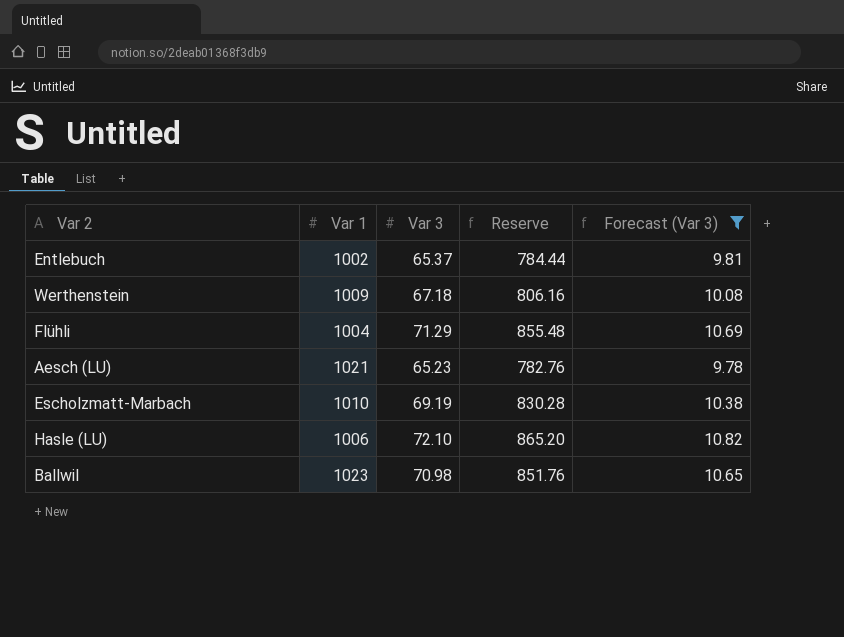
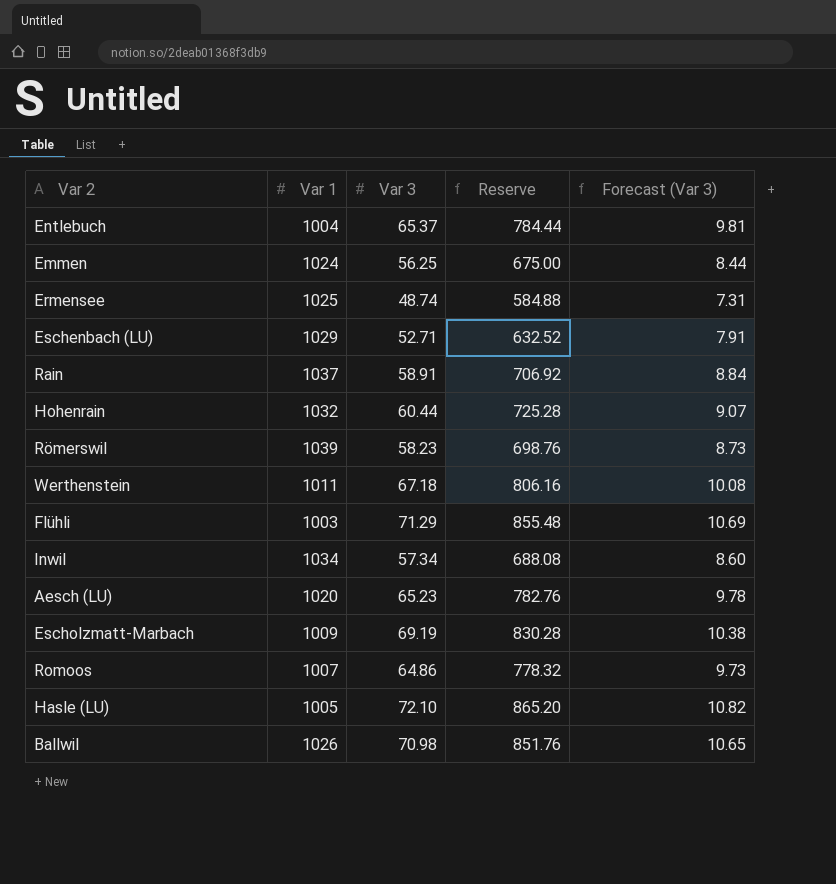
filter: Forecast (Var 3) >= 9.78 -> none
Entlebuch | Var 1: 1002 -> 1004
Werthenstein | Var 1: 1009 -> 1011
Flühli | Var 1: 1004 -> 1003
Aesch (LU) | Var 1: 1021 -> 1020
Escholzmatt-Marbach | Var 1: 1010 -> 1009
Hasle (LU) | Var 1: 1006 -> 1005
Ballwil | Var 1: 1023 -> 1026

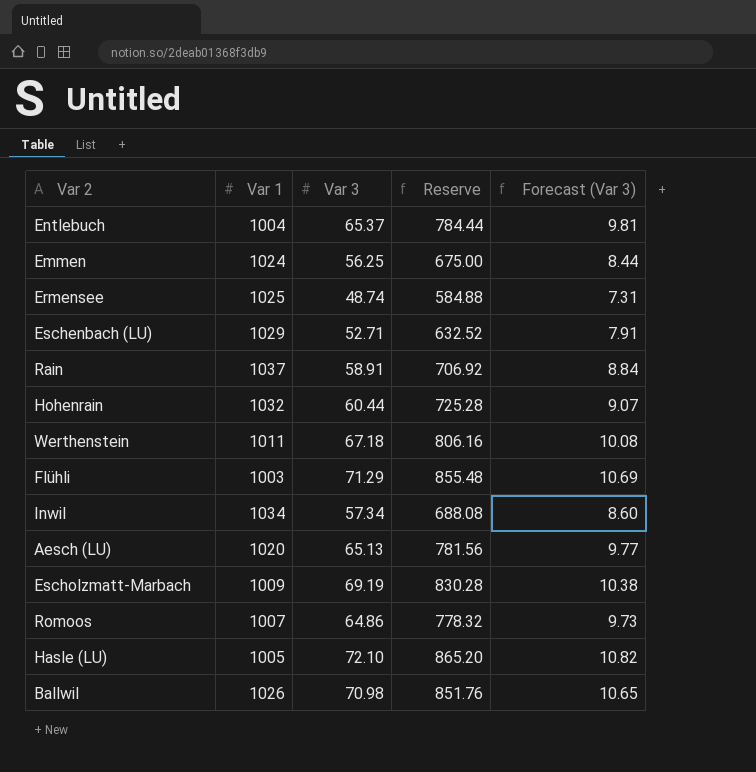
row Römerswil: 1039 | 58.23 | 698.76 | 8.73 -> none
Aesch (LU) | Var 3: 65.23 -> 65.13
Aesch (LU) | Reserve: 782.76 -> 781.56
Aesch (LU) | Forecast (Var 3): 9.78 -> 9.77

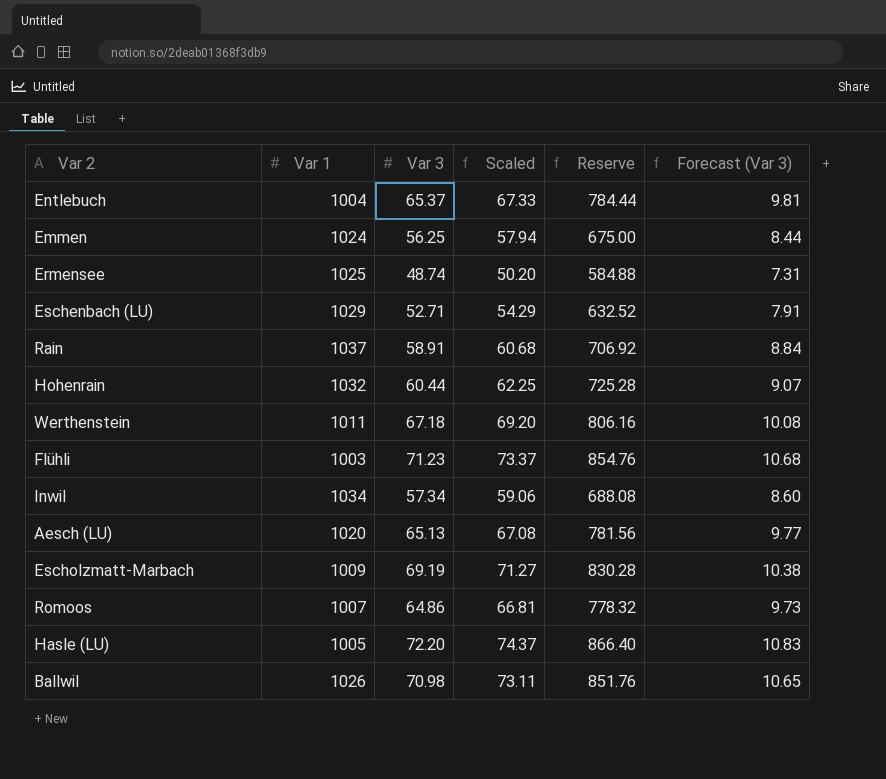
column Scaled | formula: none -> [Var 3] * 1.03
Flühli | Var 3: 71.29 -> 71.23
Flühli | Reserve: 855.48 -> 854.76
Flühli | Forecast (Var 3): 10.69 -> 10.68
Hasle (LU) | Var 3: 72.10 -> 72.20
Hasle (LU) | Reserve: 865.20 -> 866.40
Hasle (LU) | Forecast (Var 3): 10.82 -> 10.83

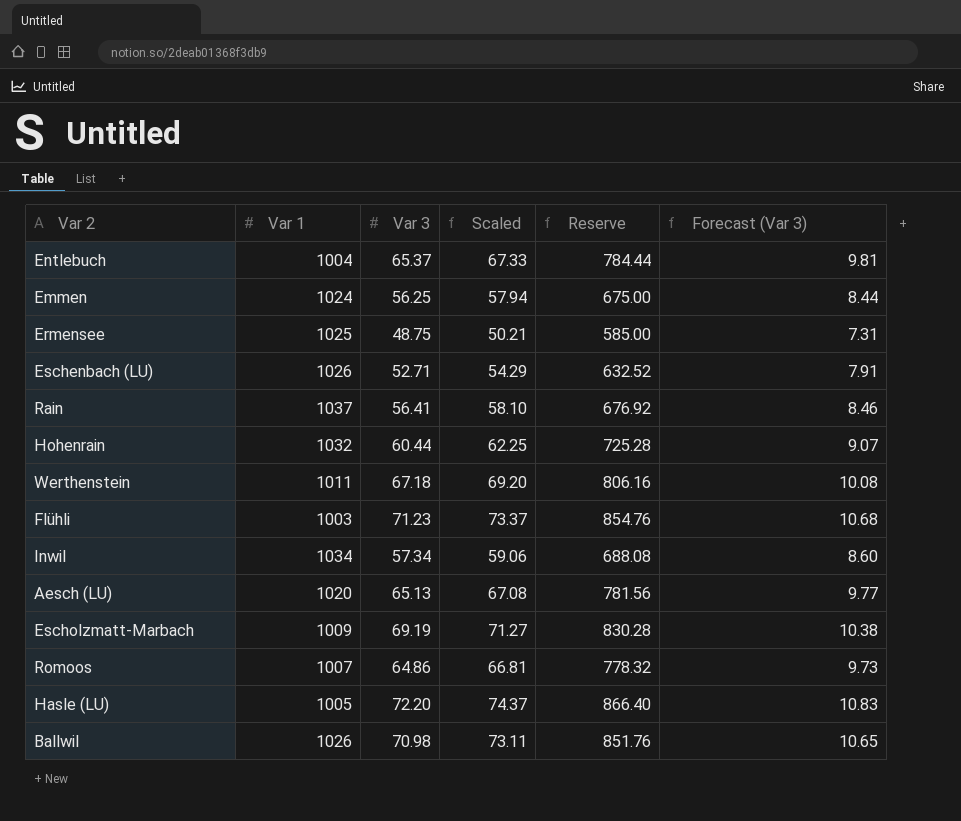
Ermensee | Var 3: 48.74 -> 48.75
Ermensee | Scaled: 50.20 -> 50.21
Ermensee | Reserve: 584.88 -> 585.00
Eschenbach (LU) | Var 1: 1029 -> 1026
Rain | Var 3: 58.91 -> 56.41
Rain | Scaled: 60.68 -> 58.10
Rain | Reserve: 706.92 -> 676.92
Rain | Forecast (Var 3): 8.84 -> 8.46

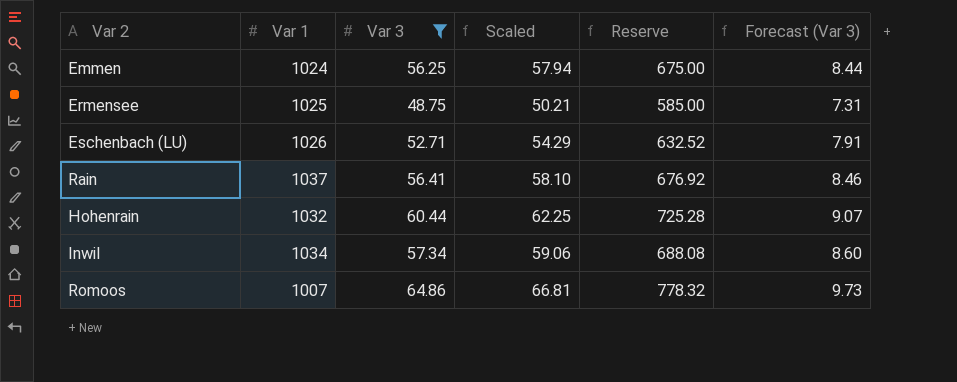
filter: none -> Var 3 <= 64.86

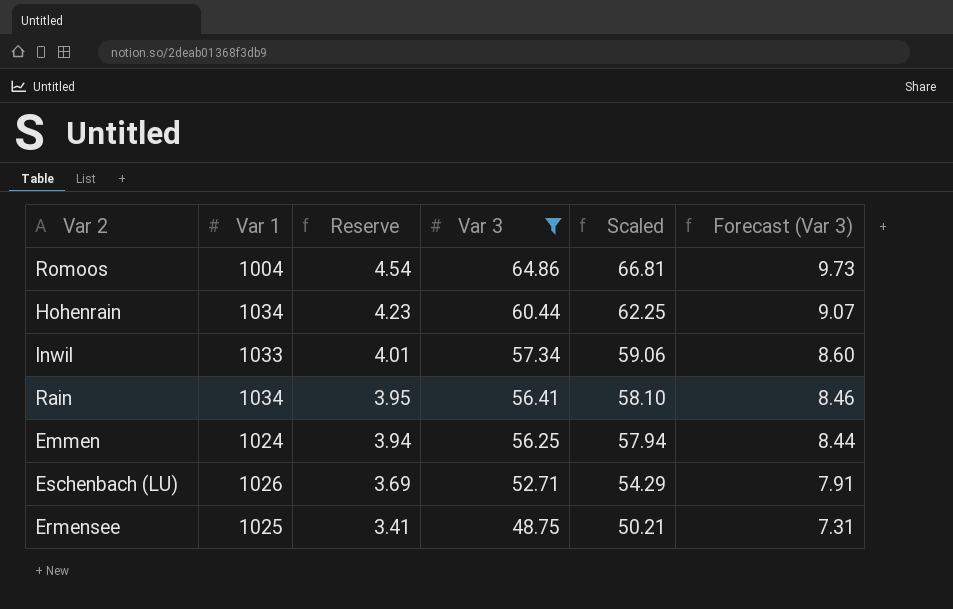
row order: none -> Reserve descending
column Reserve | formula: [Var 3] * 12 -> [Var 3] * 0.07
column Reserve | position: 5 -> 3
Romoos | Var 1: 1007 -> 1004
Hohenrain | Var 1: 1032 -> 1034
Inwil | Var 1: 1034 -> 1033
Rain | Var 1: 1037 -> 1034

